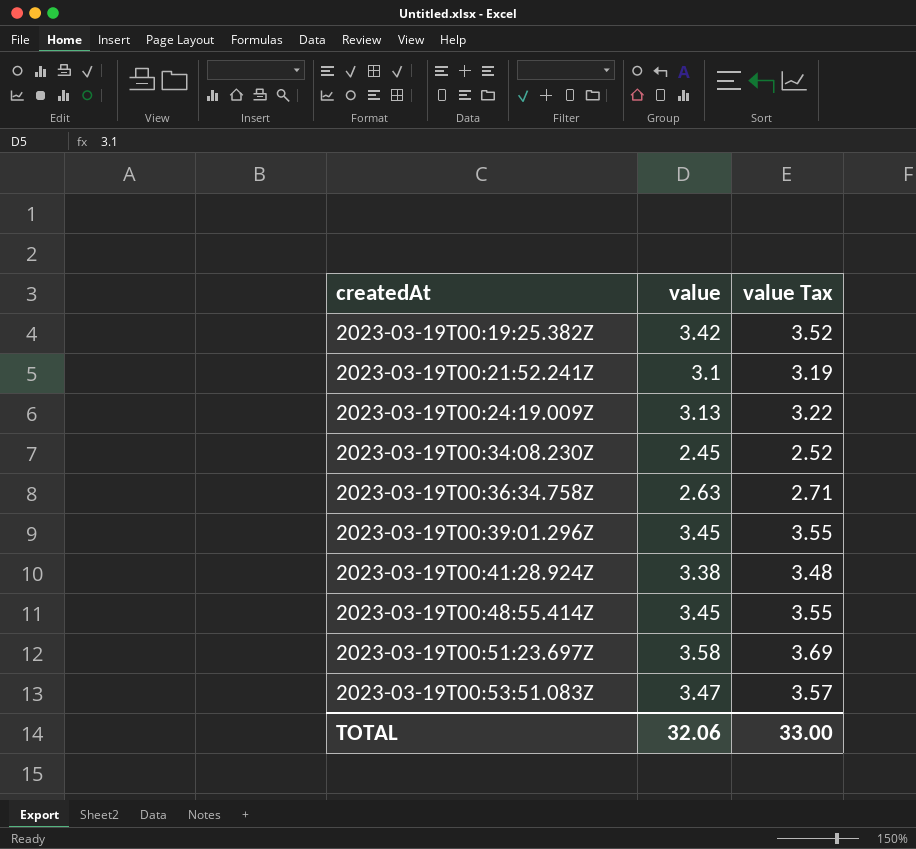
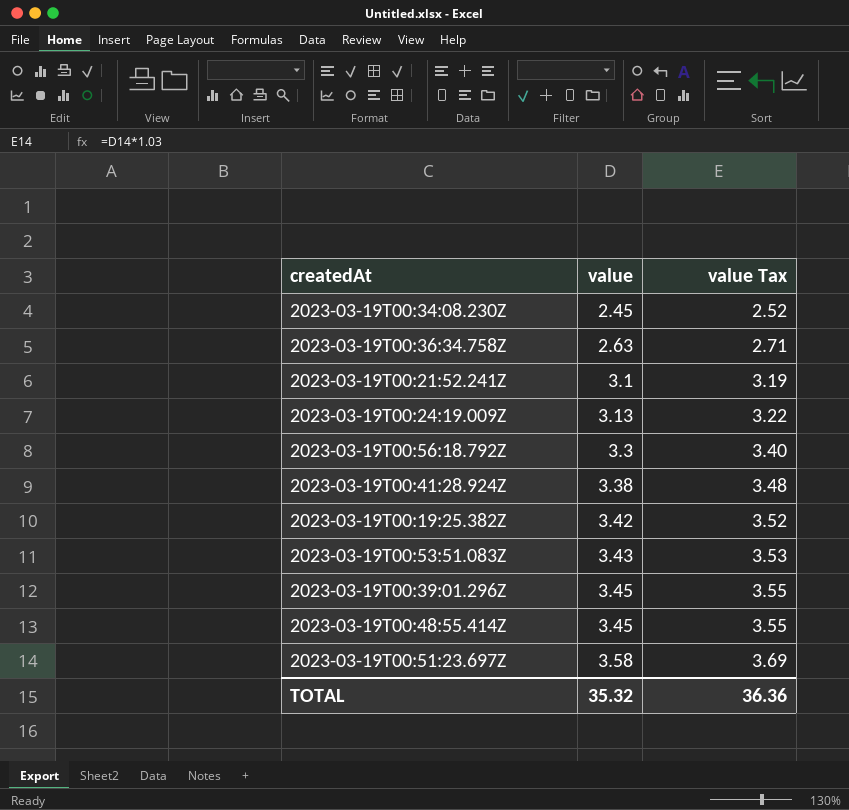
row order: createdAt ascending -> value ascending
row 2023-03-19T00:56:18.792Z: none -> 3.3 | 3.40
2023-03-19T00:53:51.083Z | value: 3.47 -> 3.43
2023-03-19T00:53:51.083Z | value Tax: 3.57 -> 3.53
TOTAL | value: 32.06 -> 35.32
TOTAL | value Tax: 33.00 -> 36.36

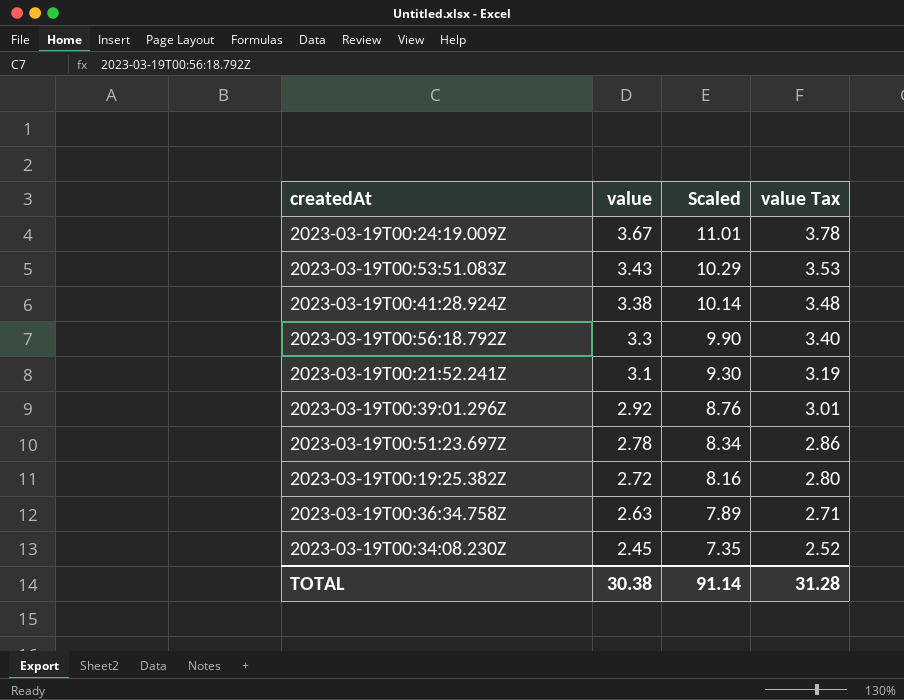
row order: value ascending -> value descending
column Scaled | formula: none -> [value] * 3
row 2023-03-19T00:48:55.414Z: 3.45 | 3.55 -> none
2023-03-19T00:24:19.009Z | value: 3.13 -> 3.67
2023-03-19T00:24:19.009Z | value Tax: 3.22 -> 3.78
2023-03-19T00:39:01.296Z | value: 3.45 -> 2.92
2023-03-19T00:39:01.296Z | value Tax: 3.55 -> 3.01
2023-03-19T00:51:23.697Z | value: 3.58 -> 2.78
2023-03-19T00:51:23.697Z | value Tax: 3.69 -> 2.86
2023-03-19T00:19:25.382Z | value: 3.42 -> 2.72
2023-03-19T00:19:25.382Z | value Tax: 3.52 -> 2.80
TOTAL | value: 35.32 -> 30.38
TOTAL | value Tax: 36.36 -> 31.28

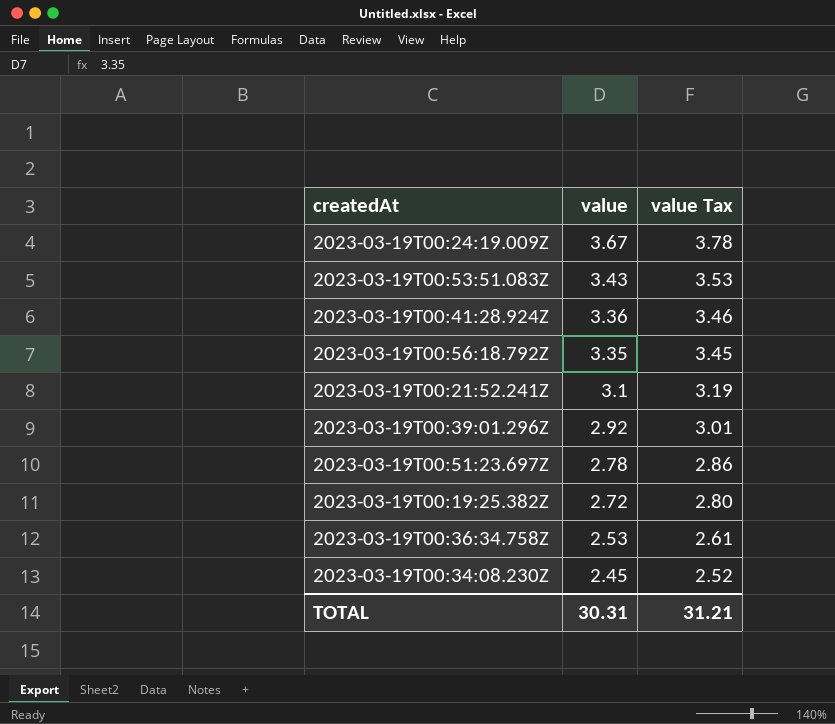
column Scaled | formula: [value] * 3 -> none
2023-03-19T00:41:28.924Z | value: 3.38 -> 3.36
2023-03-19T00:41:28.924Z | value Tax: 3.48 -> 3.46
2023-03-19T00:56:18.792Z | value: 3.3 -> 3.35
2023-03-19T00:56:18.792Z | value Tax: 3.40 -> 3.45
2023-03-19T00:36:34.758Z | value: 2.63 -> 2.53
2023-03-19T00:36:34.758Z | value Tax: 2.71 -> 2.61
TOTAL | value: 30.38 -> 30.31
TOTAL | value Tax: 31.28 -> 31.21

